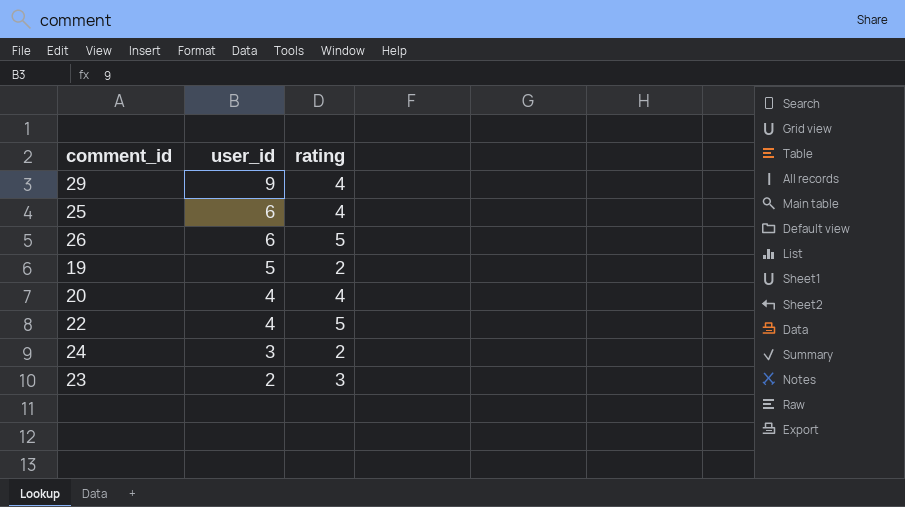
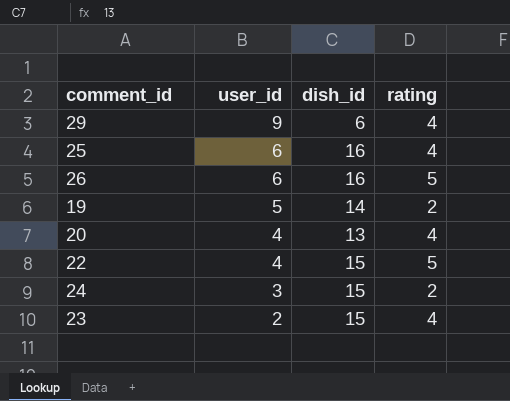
column dish_id | position: none -> 3
23 | rating: 3 -> 4

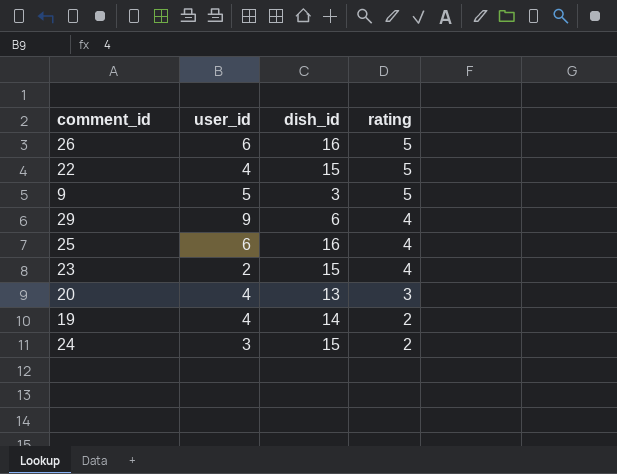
row order: user_id descending -> rating descending
row 9: none -> 5 | 3 | 5
20 | rating: 4 -> 3
19 | user_id: 5 -> 4

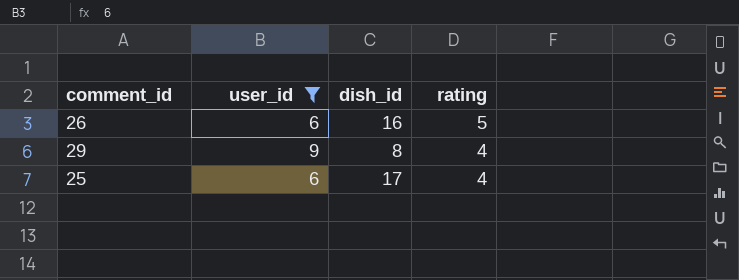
filter: none -> user_id >= 6
29 | dish_id: 6 -> 8
25 | dish_id: 16 -> 17

